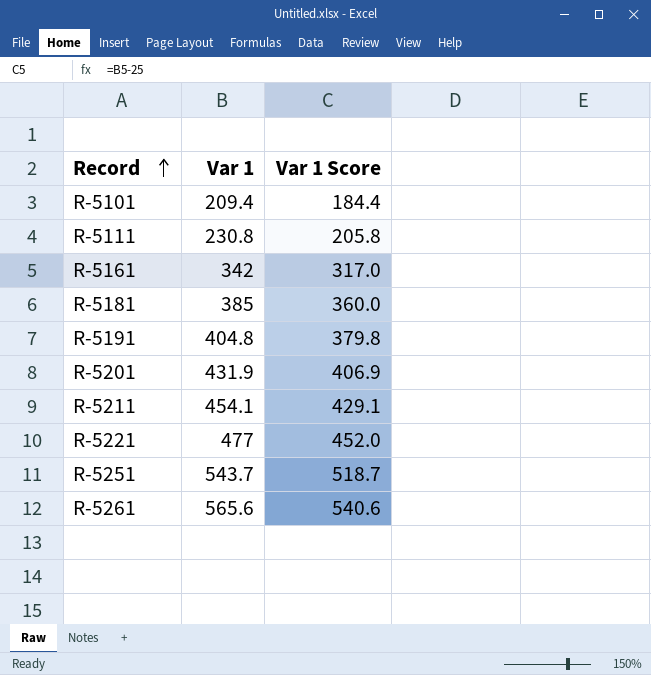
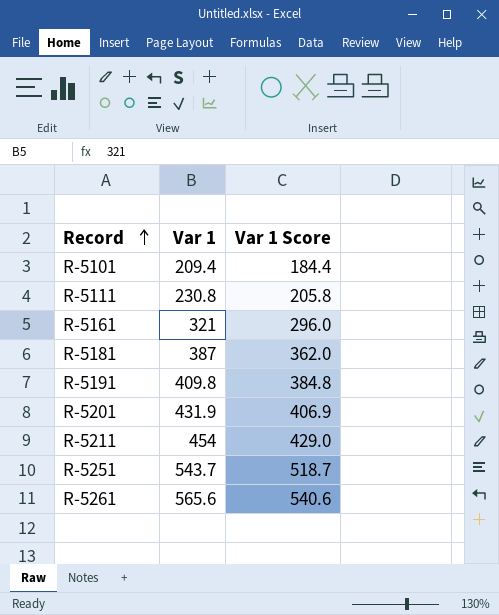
row R-5221: 477 | 452.0 -> none
R-5161 | Var 1: 342 -> 321
R-5161 | Var 1 Score: 317.0 -> 296.0
R-5181 | Var 1: 385 -> 387
R-5181 | Var 1 Score: 360.0 -> 362.0
R-5191 | Var 1: 404.8 -> 409.8
R-5191 | Var 1 Score: 379.8 -> 384.8
R-5211 | Var 1: 454.1 -> 454
R-5211 | Var 1 Score: 429.1 -> 429.0

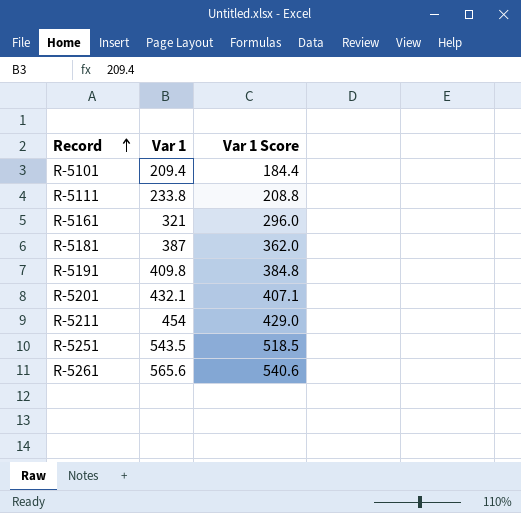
R-5111 | Var 1: 230.8 -> 233.8
R-5111 | Var 1 Score: 205.8 -> 208.8
R-5201 | Var 1: 431.9 -> 432.1
R-5201 | Var 1 Score: 406.9 -> 407.1
R-5251 | Var 1: 543.7 -> 543.5
R-5251 | Var 1 Score: 518.7 -> 518.5

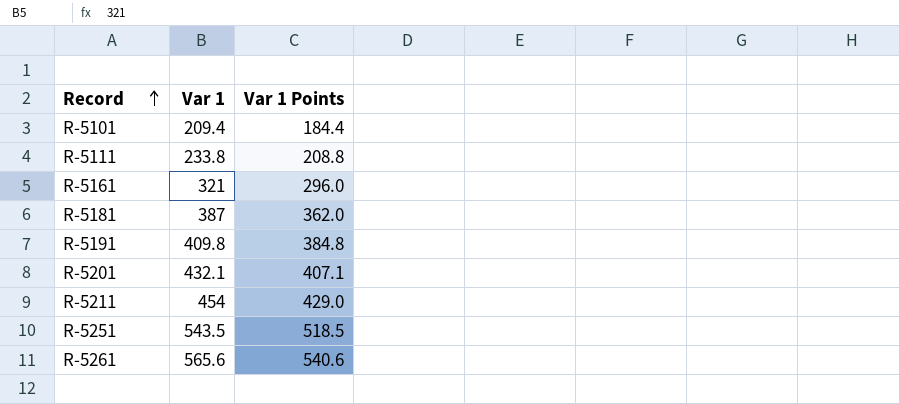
column name: Var 1 Score -> Var 1 Points

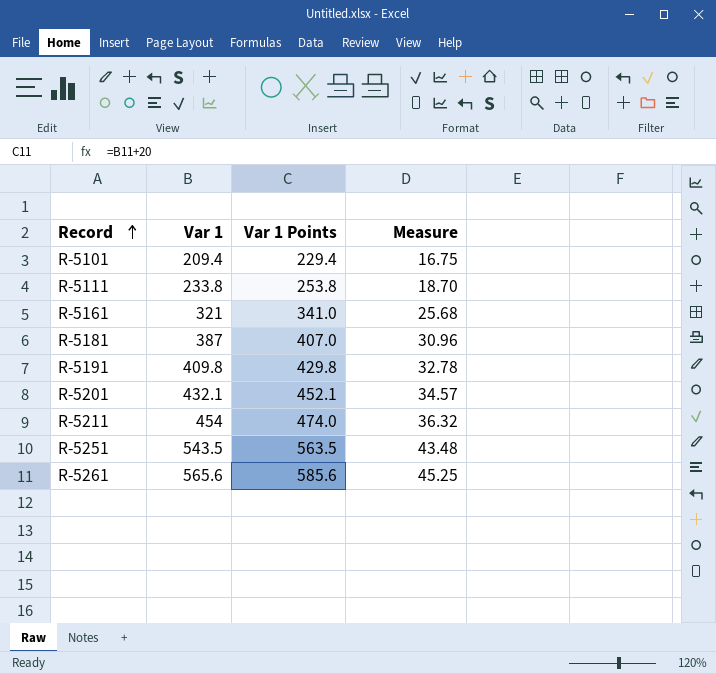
column Var 1 Points | formula: [Var 1] - 25 -> [Var 1] + 20
column Measure | formula: none -> [Var 1] * 0.08

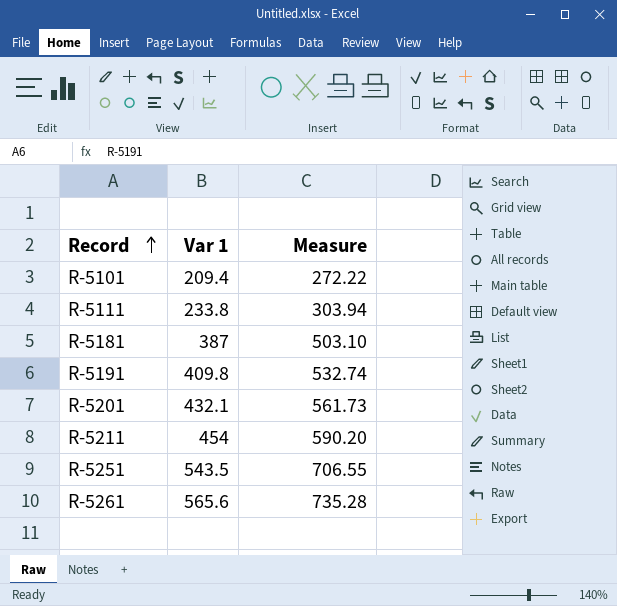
column Var 1 Points | formula: [Var 1] + 20 -> none
column Measure | formula: [Var 1] * 0.08 -> [Var 1] * 1.3
row R-5161: 321 | 341.0 | 25.68 -> none

